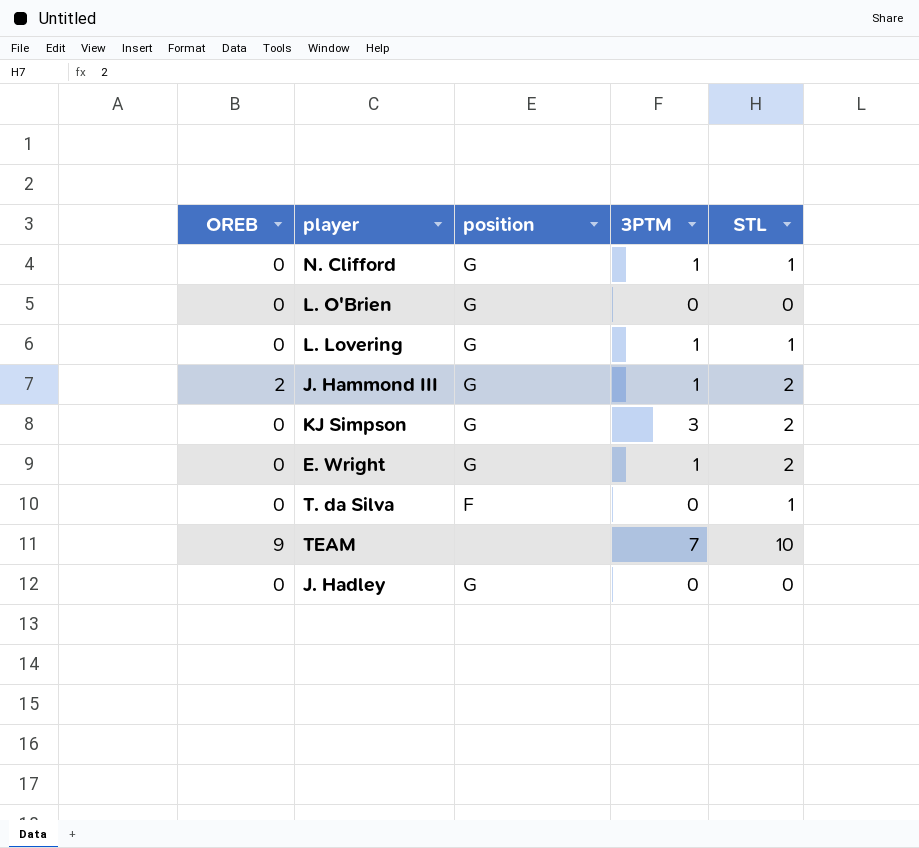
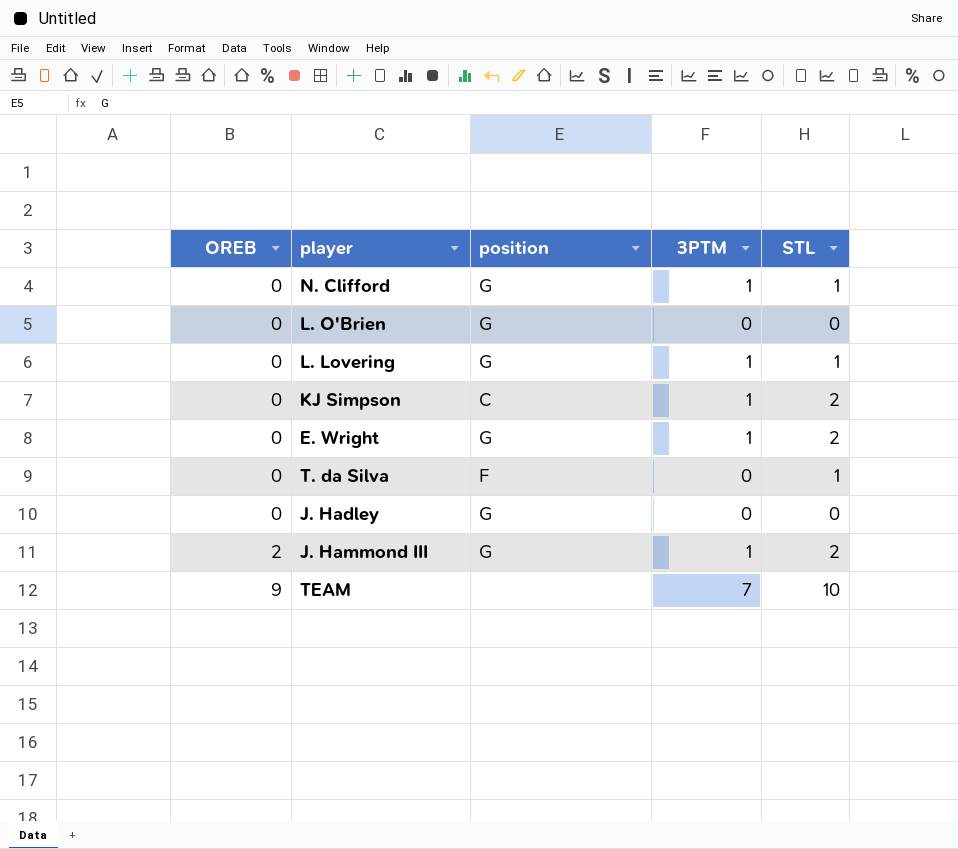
row order: none -> OREB ascending
KJ Simpson | position: G -> C
KJ Simpson | 3PTM: 3 -> 1

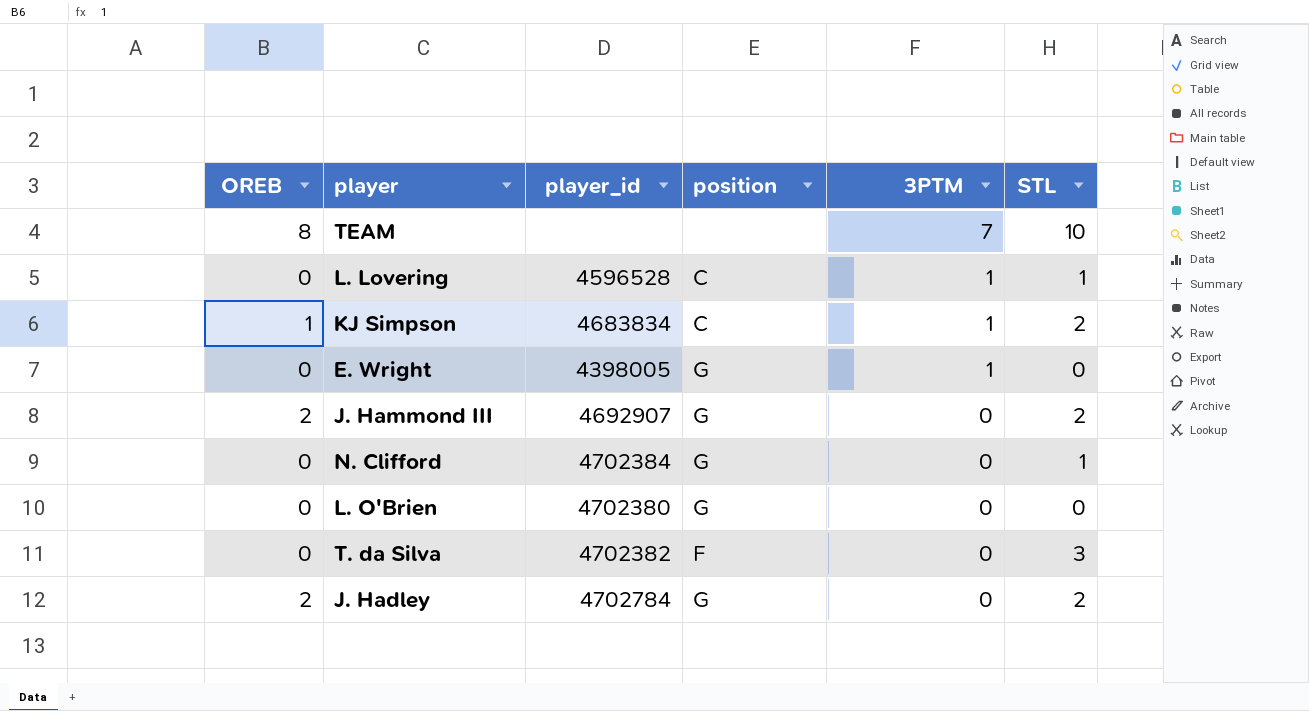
row order: OREB ascending -> 3PTM descending
column player_id | position: none -> 3
TEAM | OREB: 9 -> 8
L. Lovering | position: G -> C
KJ Simpson | OREB: 0 -> 1
E. Wright | STL: 2 -> 0
J. Hammond III | 3PTM: 1 -> 0
N. Clifford | 3PTM: 1 -> 0
T. da Silva | STL: 1 -> 3
J. Hadley | OREB: 0 -> 2
J. Hadley | STL: 0 -> 2

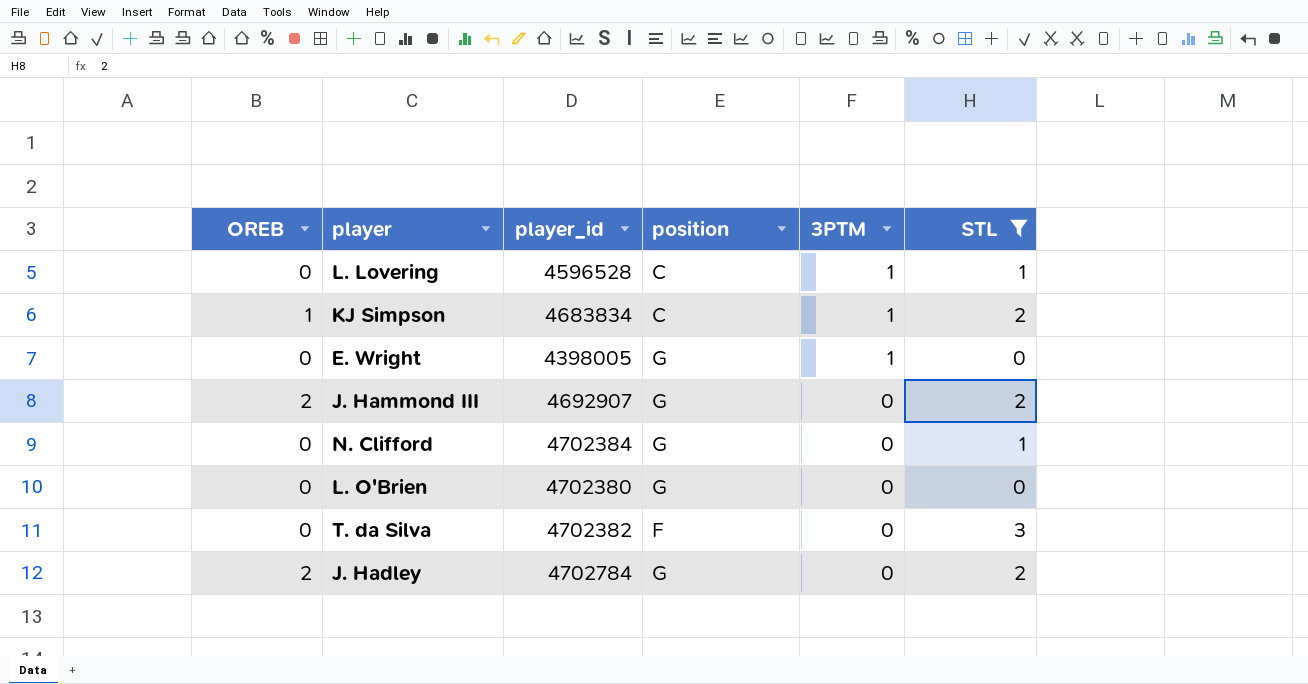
filter: none -> STL != 10

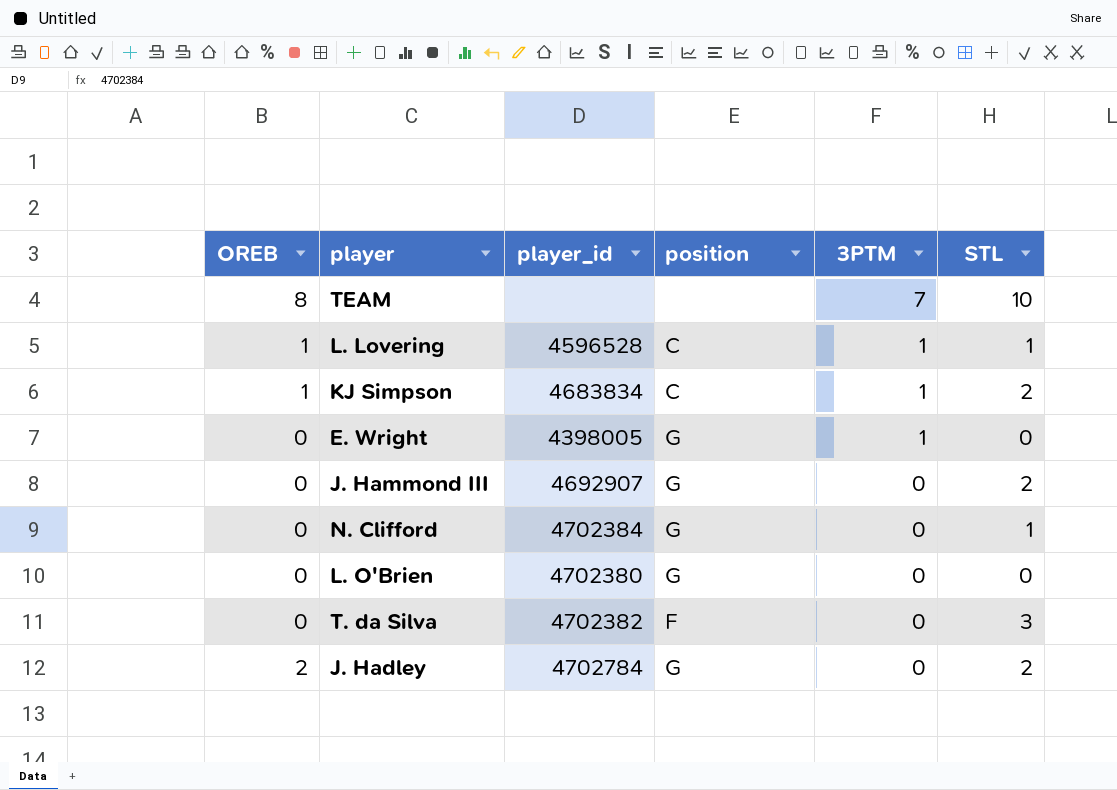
filter: STL != 10 -> none
L. Lovering | OREB: 0 -> 1
J. Hammond III | OREB: 2 -> 0

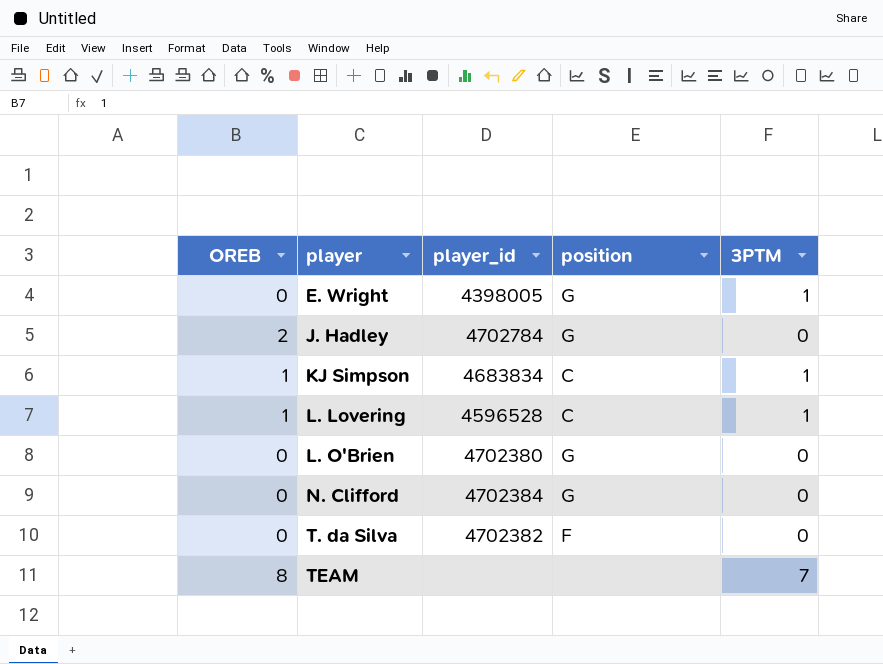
row order: 3PTM descending -> player ascending
column STL | position: 6 -> none
row J. Hammond III: 0 | 4692907 | G | 0 | 2 -> none

